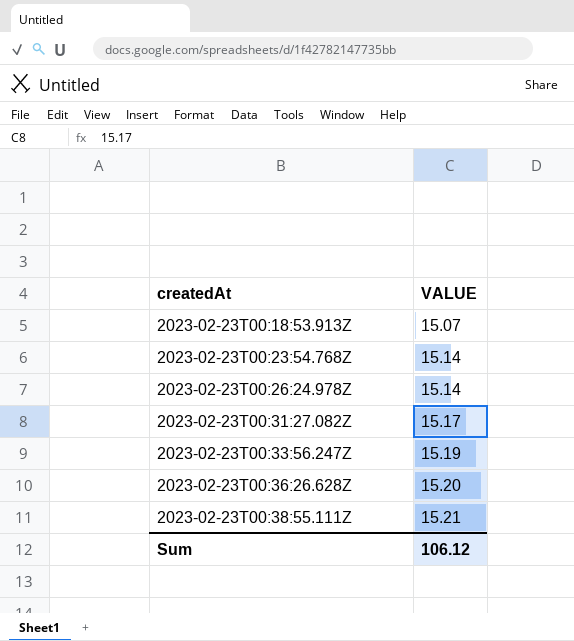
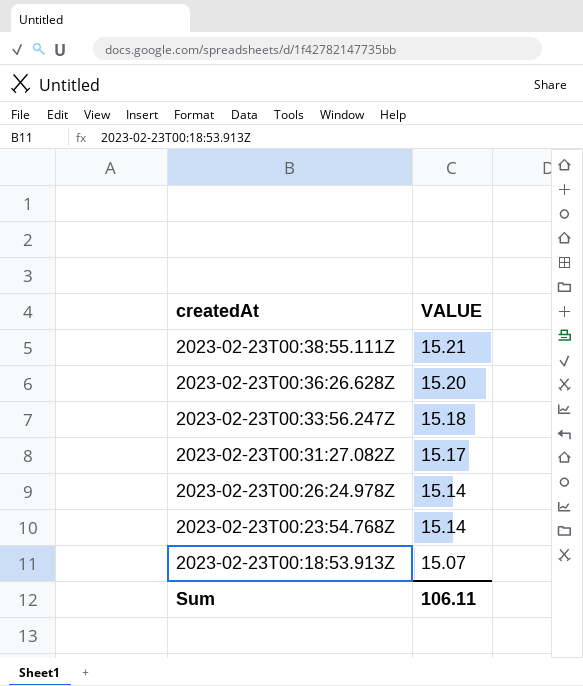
row order: createdAt ascending -> createdAt descending
2023-02-23T00:33:56.247Z | VALUE: 15.19 -> 15.18
Sum | VALUE: 106.12 -> 106.11

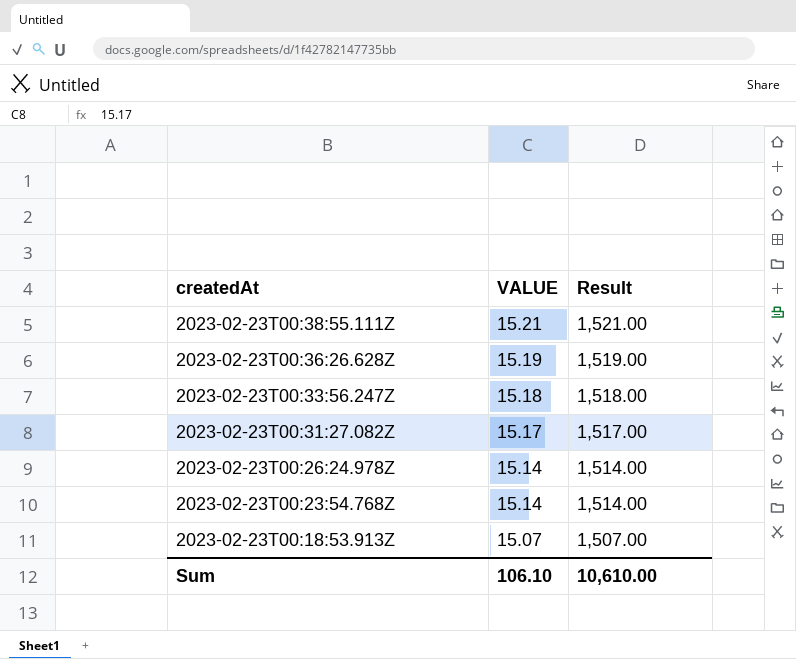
column Result | formula: none -> [VALUE] * 100
2023-02-23T00:36:26.628Z | VALUE: 15.20 -> 15.19
Sum | VALUE: 106.11 -> 106.10

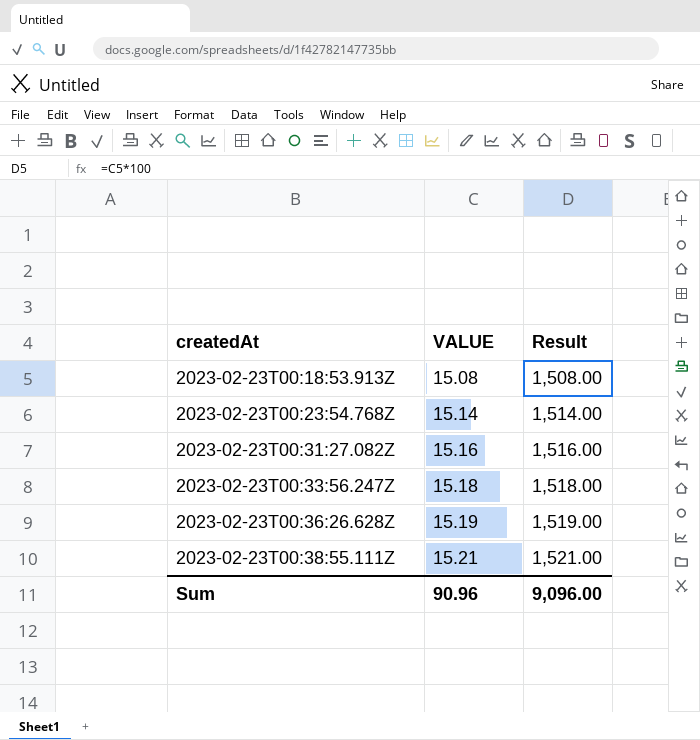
row order: createdAt descending -> createdAt ascending
row 2023-02-23T00:26:24.978Z: 15.14 | 1,514.00 -> none
2023-02-23T00:18:53.913Z | VALUE: 15.07 -> 15.08
2023-02-23T00:18:53.913Z | Result: 1,507.00 -> 1,508.00
2023-02-23T00:31:27.082Z | VALUE: 15.17 -> 15.16
2023-02-23T00:31:27.082Z | Result: 1,517.00 -> 1,516.00
Sum | VALUE: 106.10 -> 90.96
Sum | Result: 10,610.00 -> 9,096.00

